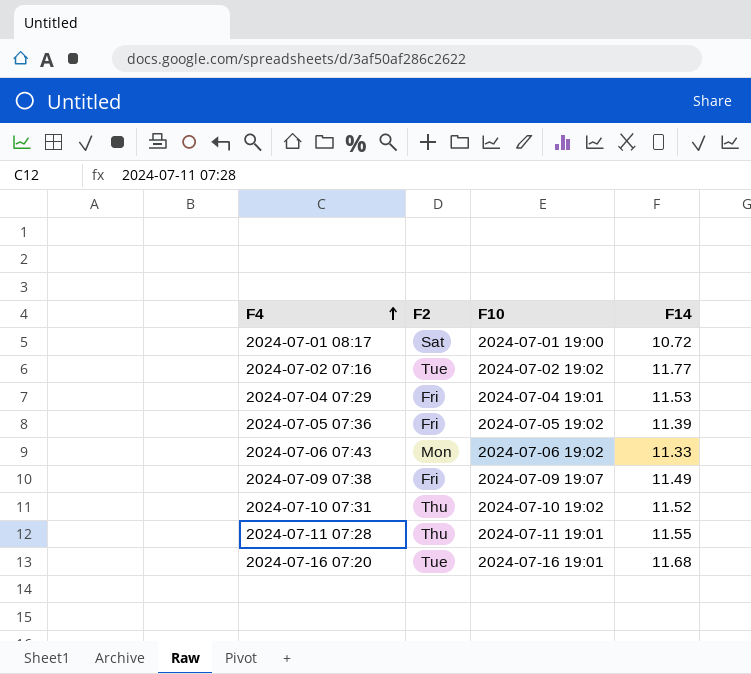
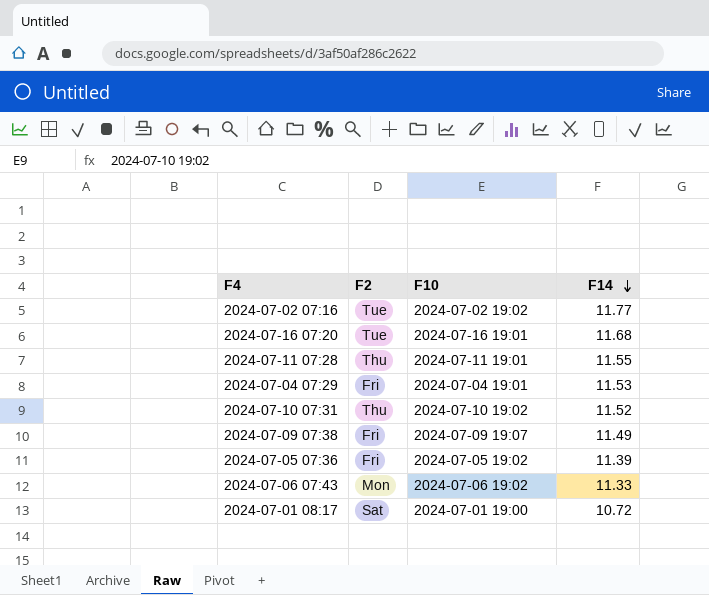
row order: F4 ascending -> F14 descending

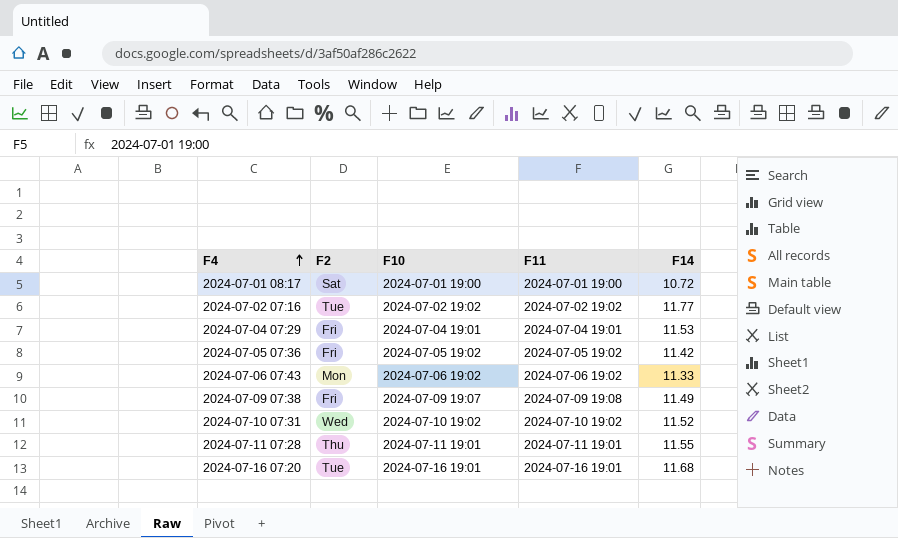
row order: F14 descending -> F4 ascending
column F11 | position: none -> 4
2024-07-05 07:36 | F14: 11.39 -> 11.42
2024-07-10 07:31 | F2: Thu -> Wed

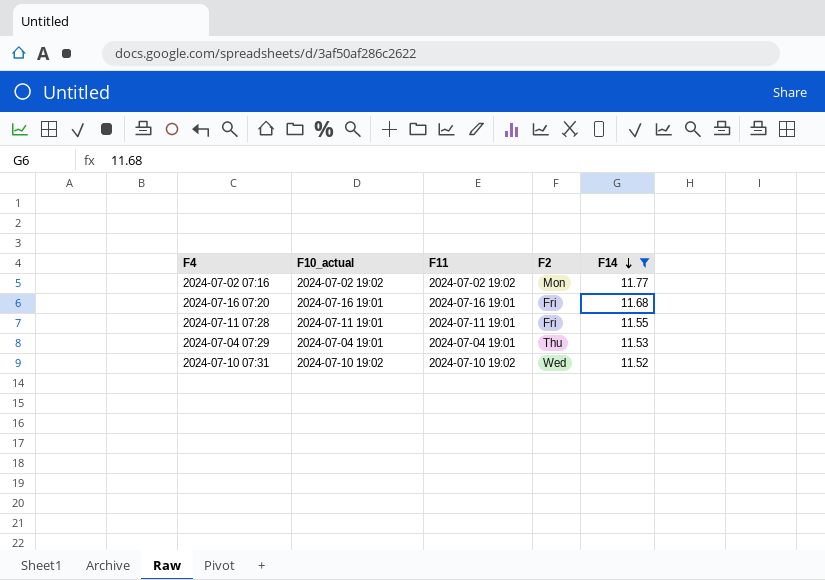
filter: none -> F14 >= 11.52
row order: F4 ascending -> F14 descending
column name: F10 -> F10_actual
column F2 | position: 2 -> 4
2024-07-02 07:16 | F2: Tue -> Mon
2024-07-16 07:20 | F2: Tue -> Fri
2024-07-11 07:28 | F2: Thu -> Fri
2024-07-04 07:29 | F2: Fri -> Thu

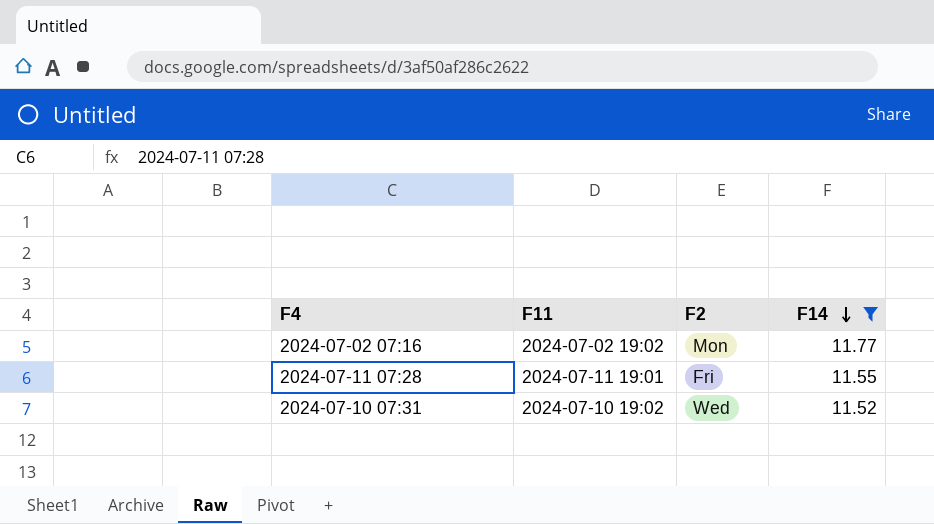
column F10_actual | position: 2 -> none
row 2024-07-16 07:20: 2024-07-16 19:01 | 2024-07-16 19:01 | Fri | 11.68 -> none
row 2024-07-04 07:29: 2024-07-04 19:01 | 2024-07-04 19:01 | Thu | 11.53 -> none

